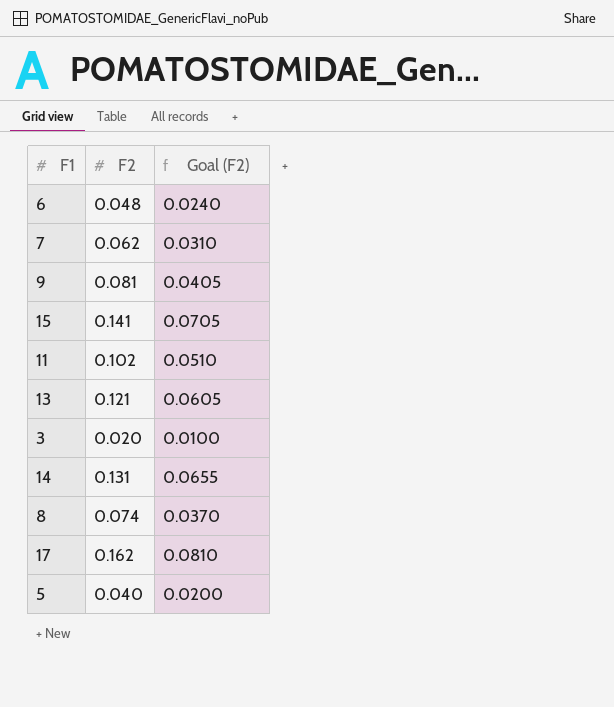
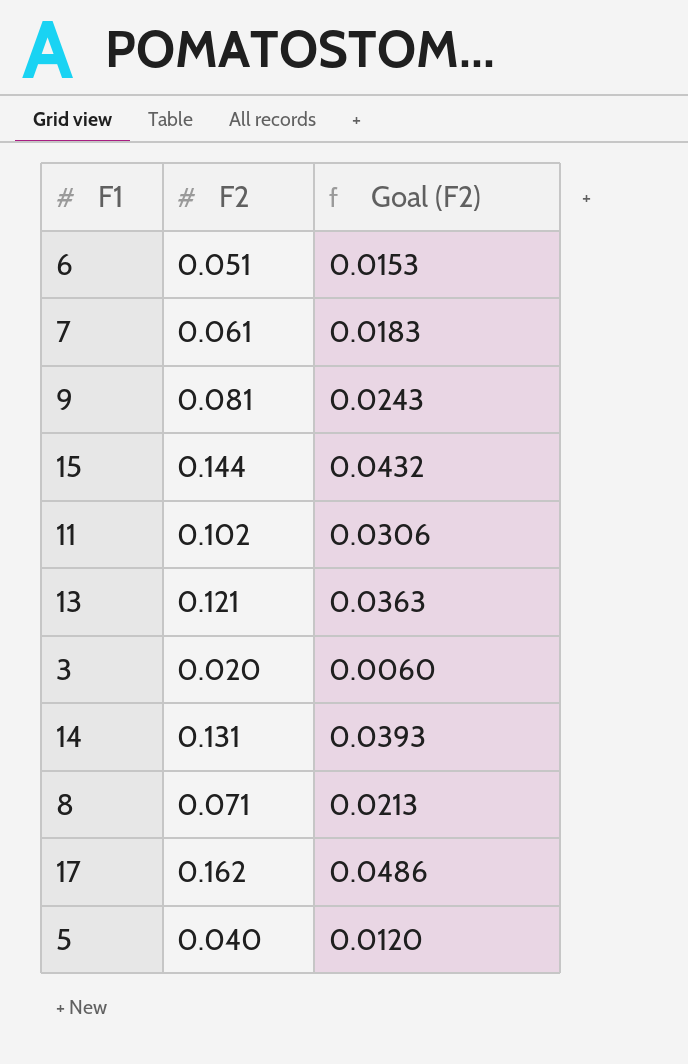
column Goal (F2) | formula: [F2] * 0.5 -> [F2] * 0.3
6 | F2: 0.048 -> 0.051
7 | F2: 0.062 -> 0.061
15 | F2: 0.141 -> 0.144
8 | F2: 0.074 -> 0.071

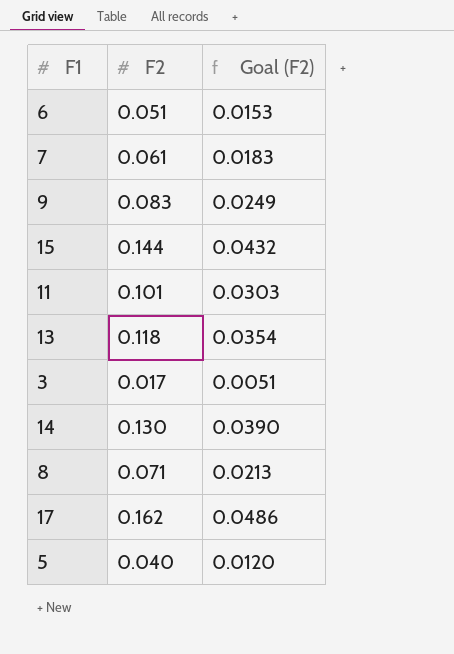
9 | F2: 0.081 -> 0.083
9 | Goal (F2): 0.0243 -> 0.0249
11 | F2: 0.102 -> 0.101
11 | Goal (F2): 0.0306 -> 0.0303
13 | F2: 0.121 -> 0.118
13 | Goal (F2): 0.0363 -> 0.0354
3 | F2: 0.020 -> 0.017
3 | Goal (F2): 0.0060 -> 0.0051
14 | F2: 0.131 -> 0.130
14 | Goal (F2): 0.0393 -> 0.0390

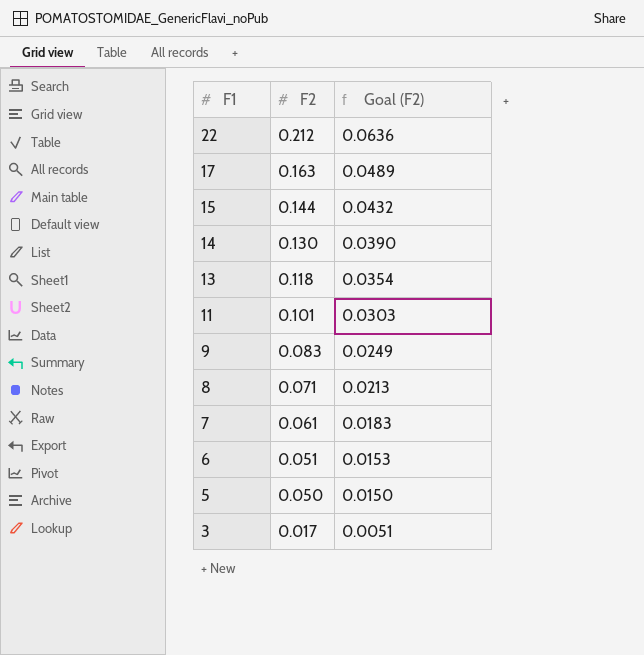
row order: none -> F1 descending
row 22: none -> 0.212 | 0.0636
17 | F2: 0.162 -> 0.163
17 | Goal (F2): 0.0486 -> 0.0489
5 | F2: 0.040 -> 0.050
5 | Goal (F2): 0.0120 -> 0.0150

